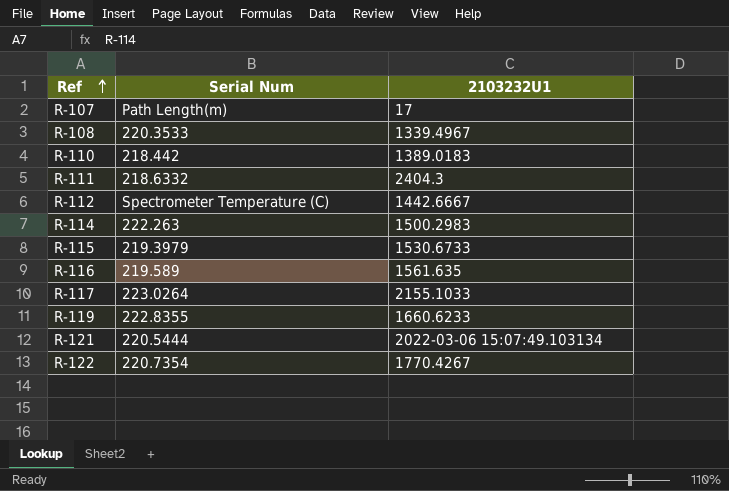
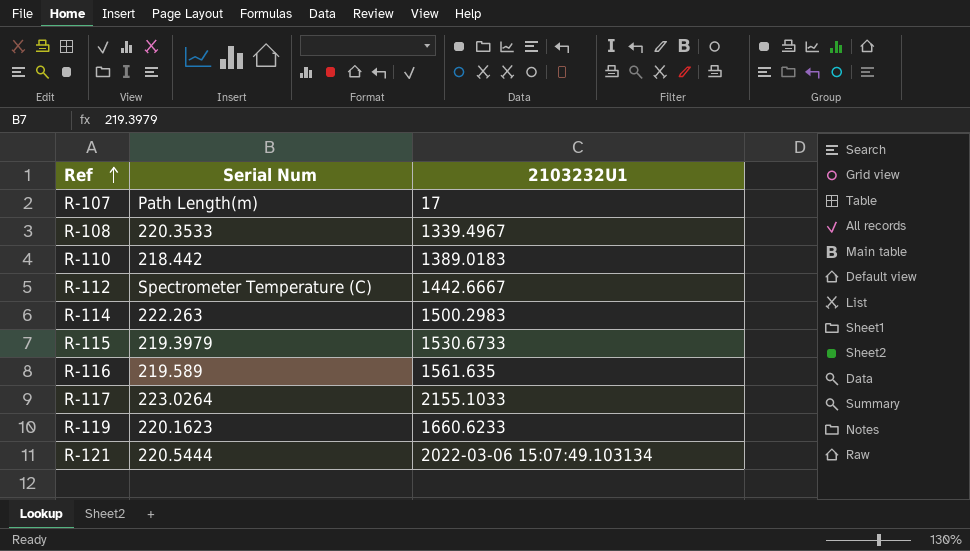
row R-111: 218.6332 | 2404.3 -> none
row R-122: 220.7354 | 1770.4267 -> none
R-119 | Serial Num: 222.8355 -> 220.1623

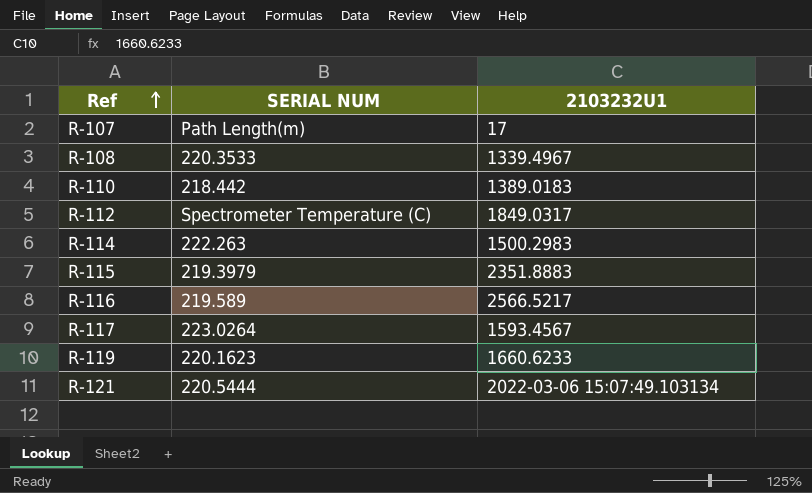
column name: Serial Num -> SERIAL NUM
R-112 | 2103232U1: 1442.6667 -> 1849.0317
R-115 | 2103232U1: 1530.6733 -> 2351.8883
R-116 | 2103232U1: 1561.635 -> 2566.5217
R-117 | 2103232U1: 2155.1033 -> 1593.4567

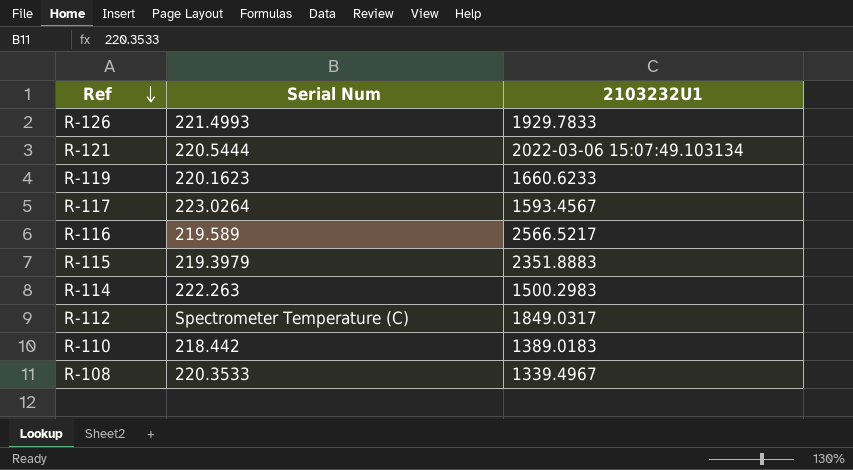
row order: Ref ascending -> Ref descending
column name: SERIAL NUM -> Serial Num
row R-107: Path Length(m) | 17 -> none
row R-126: none -> 221.4993 | 1929.7833

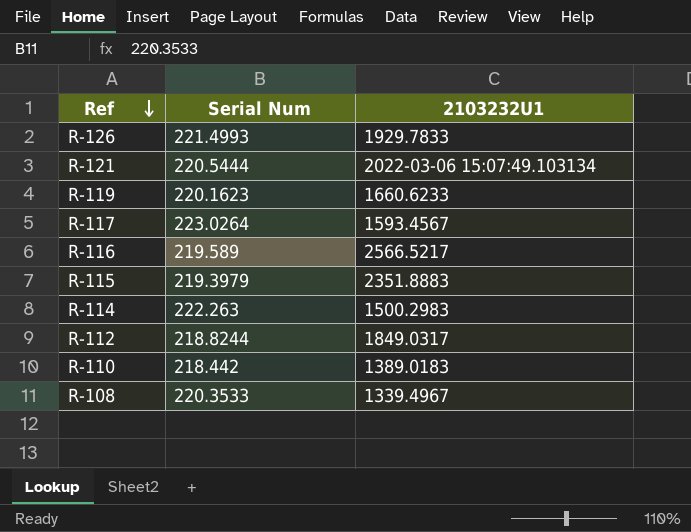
R-112 | Serial Num: Spectrometer Temperature (C) -> 218.8244

